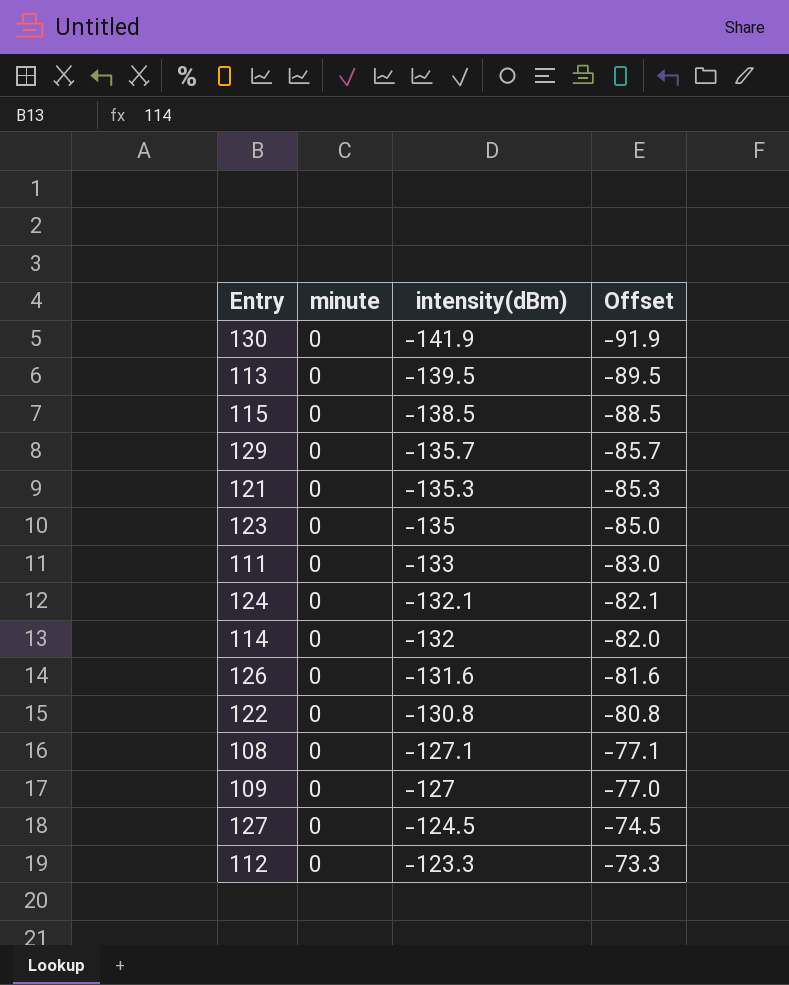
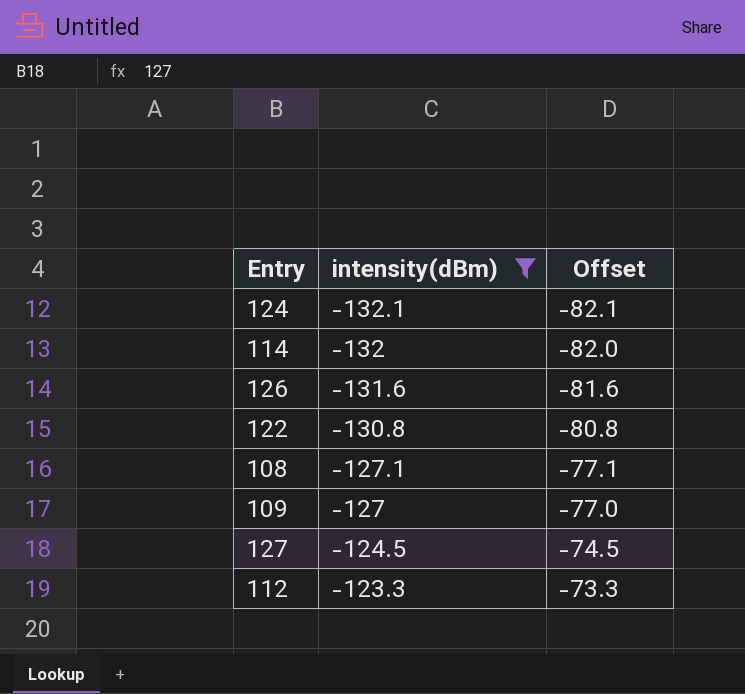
filter: none -> intensity(dBm) >= -132.1
column minute | position: 2 -> none

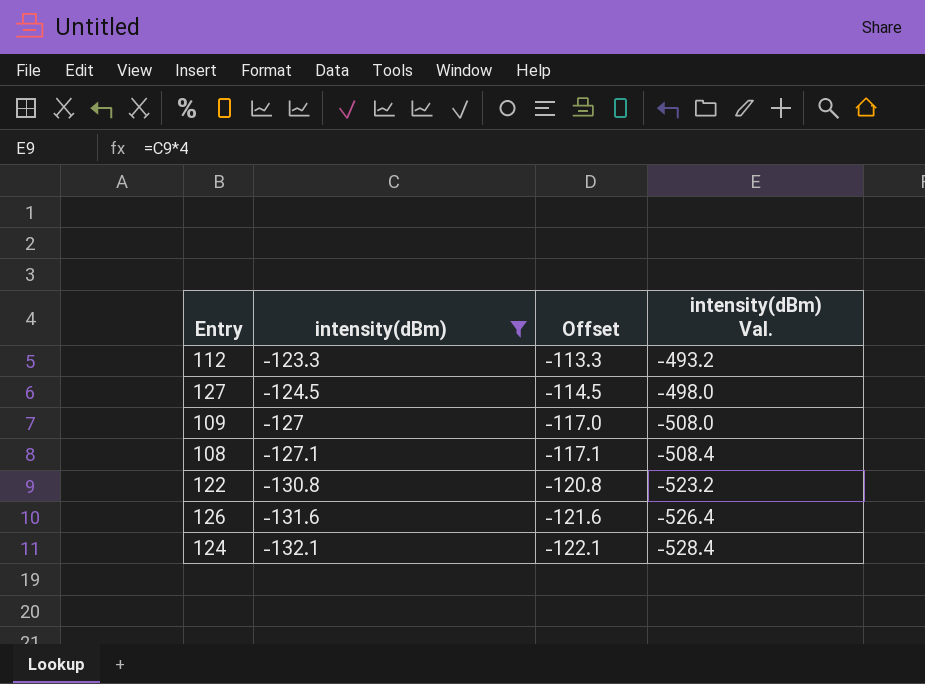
row order: intensity(dBm) ascending -> intensity(dBm) descending
column Offset | formula: [intensity(dBm)] + 50 -> [intensity(dBm)] + 10
column intensity(dBm) Val. | formula: none -> [intensity(dBm)] * 4
row 114: -132 | -82.0 -> none

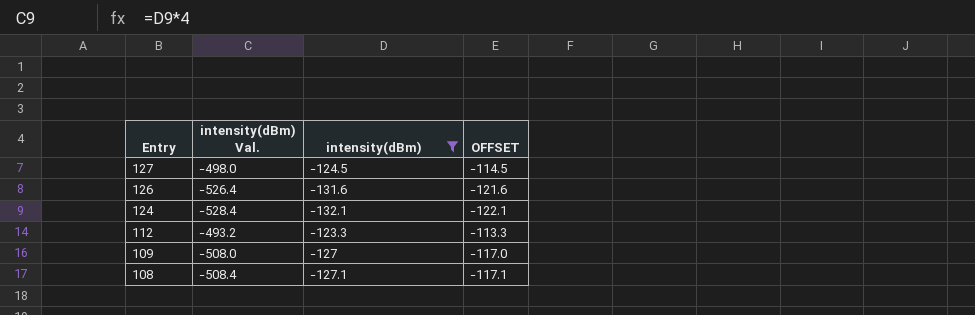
row order: intensity(dBm) descending -> Entry descending
column intensity(dBm) Val. | position: 4 -> 2
column name: Offset -> OFFSET
row 122: -130.8 | -120.8 | -523.2 -> none

